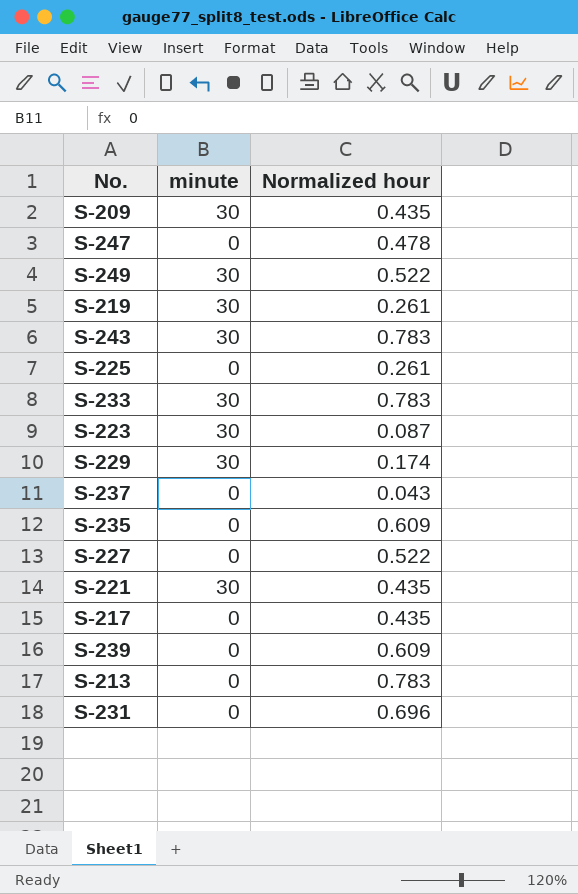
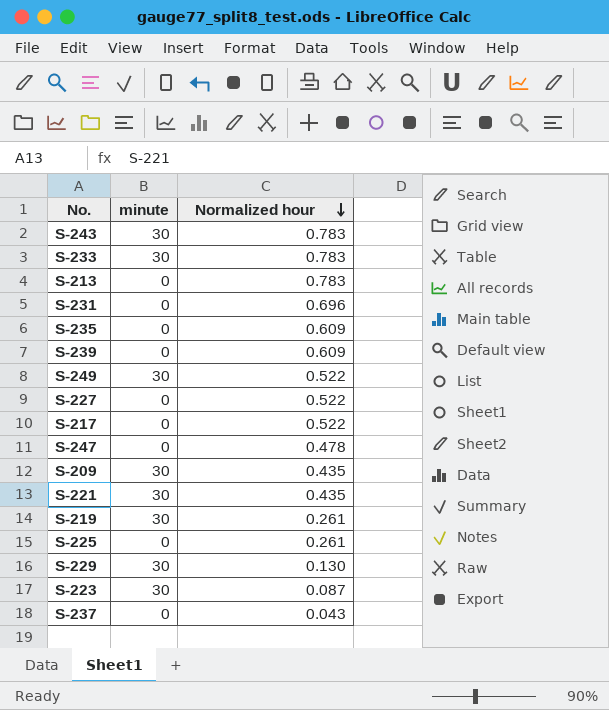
row order: none -> Normalized hour descending
S-217 | Normalized hour: 0.435 -> 0.522
S-229 | Normalized hour: 0.174 -> 0.130

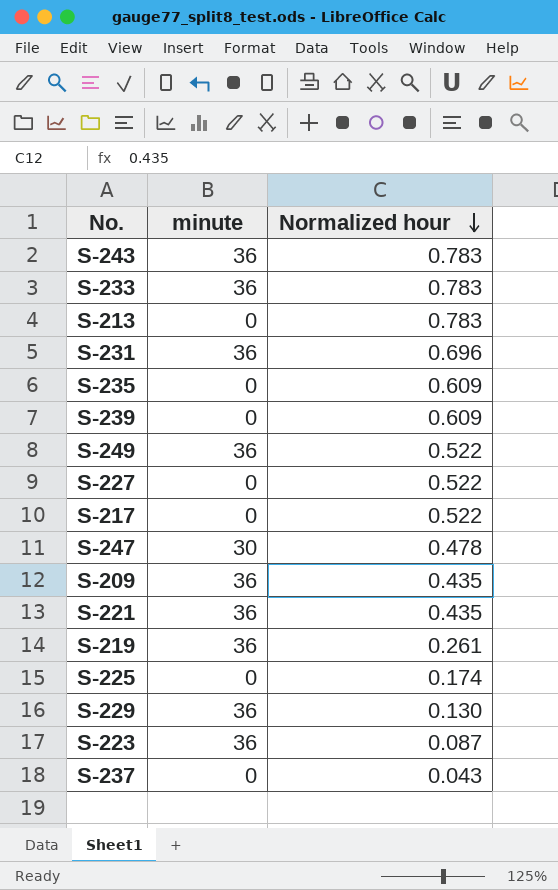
S-243 | minute: 30 -> 36
S-233 | minute: 30 -> 36
S-231 | minute: 0 -> 36
S-249 | minute: 30 -> 36
S-247 | minute: 0 -> 30
S-209 | minute: 30 -> 36
S-221 | minute: 30 -> 36
S-219 | minute: 30 -> 36
S-225 | Normalized hour: 0.261 -> 0.174
S-229 | minute: 30 -> 36
S-223 | minute: 30 -> 36

